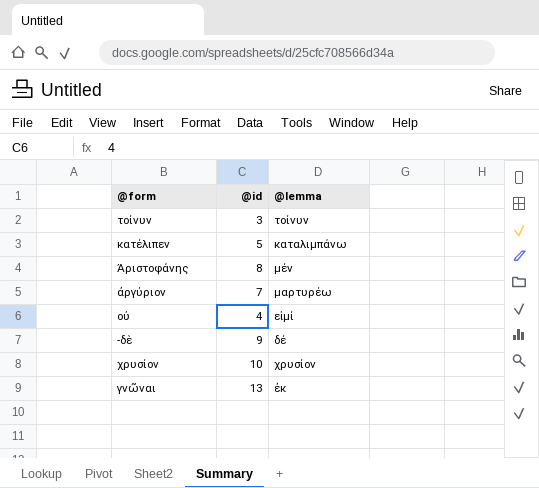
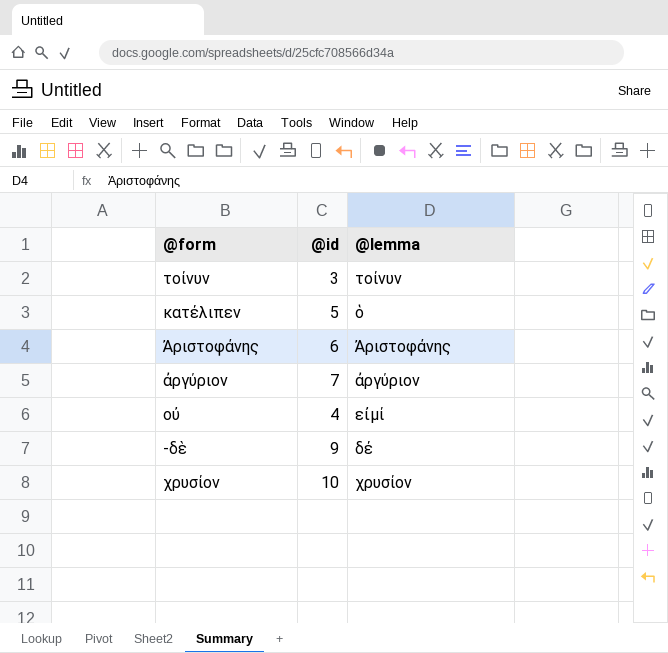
row γνῶναι: 13 | ἐκ -> none
κατέλιπεν | @lemma: καταλιμπάνω -> ὁ
Ἀριστοφάνης | @id: 8 -> 6
Ἀριστοφάνης | @lemma: μέν -> Ἀριστοφάνης
ἀργύριον | @lemma: μαρτυρέω -> ἀργύριον

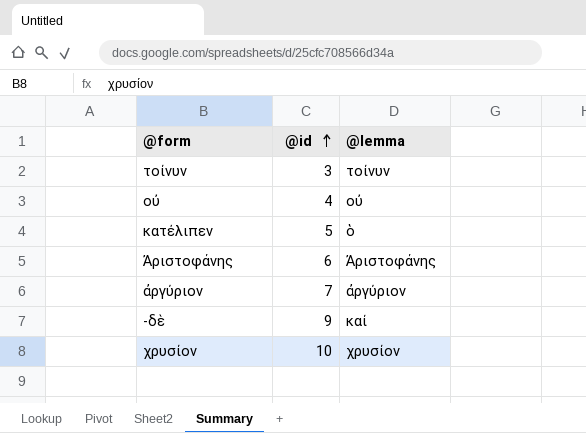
row order: none -> @id ascending
οὐ | @lemma: εἰμί -> οὐ
-δὲ | @lemma: δέ -> καί

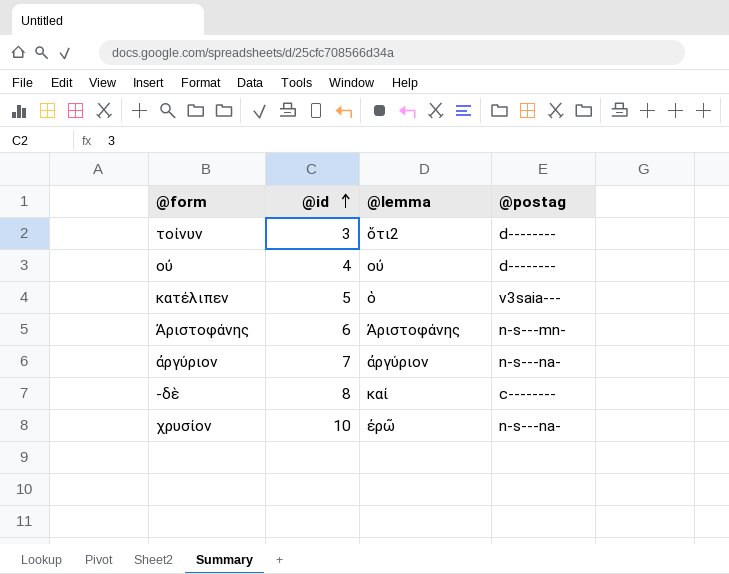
column @postag | position: none -> 4
τοίνυν | @lemma: τοίνυν -> ὅτι2
-δὲ | @id: 9 -> 8
χρυσίον | @lemma: χρυσίον -> ἐρῶ

